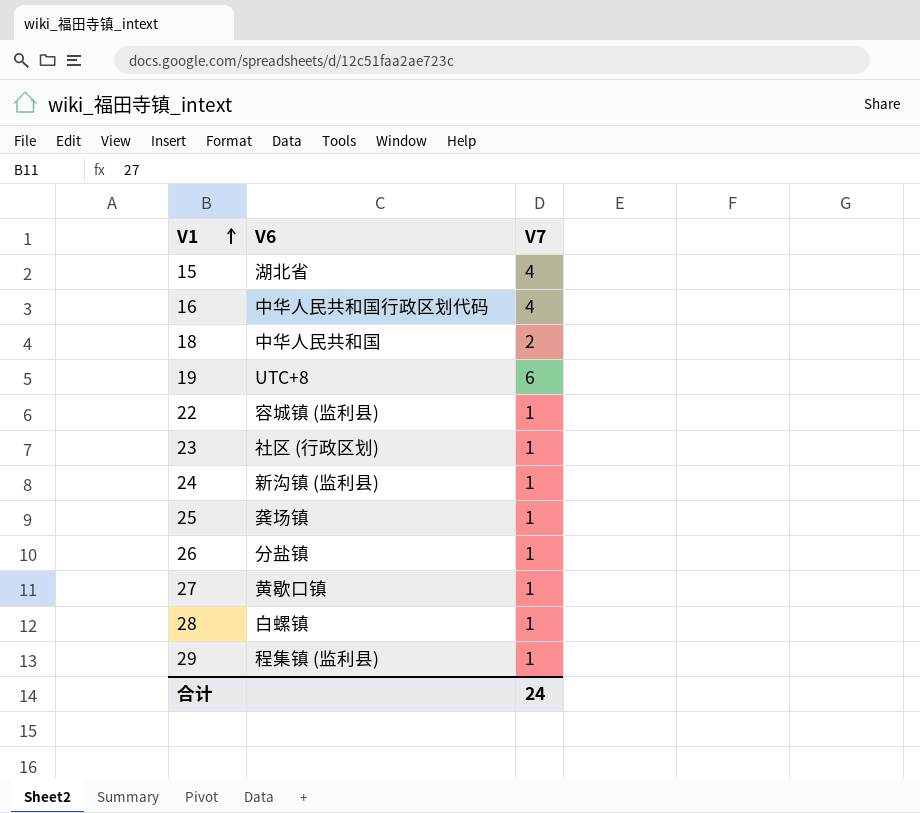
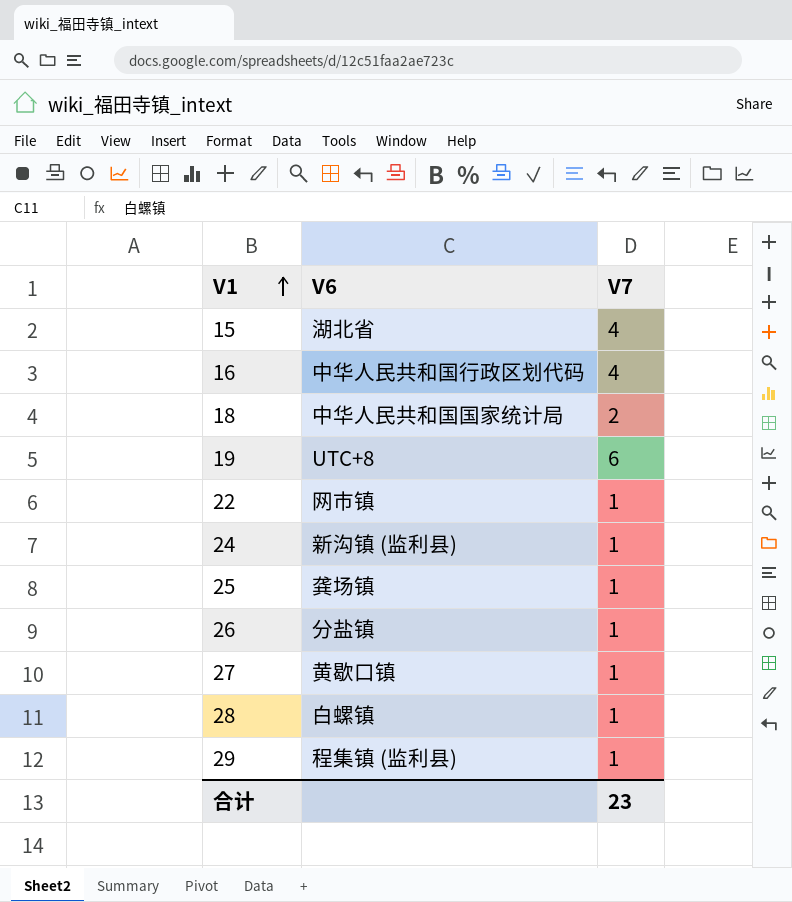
row 23: 社区 (行政区划) | 1 -> none
18 | V6: 中华人民共和国 -> 中华人民共和国国家统计局
22 | V6: 容城镇 (监利县) -> 网市镇
合计 | V7: 24 -> 23

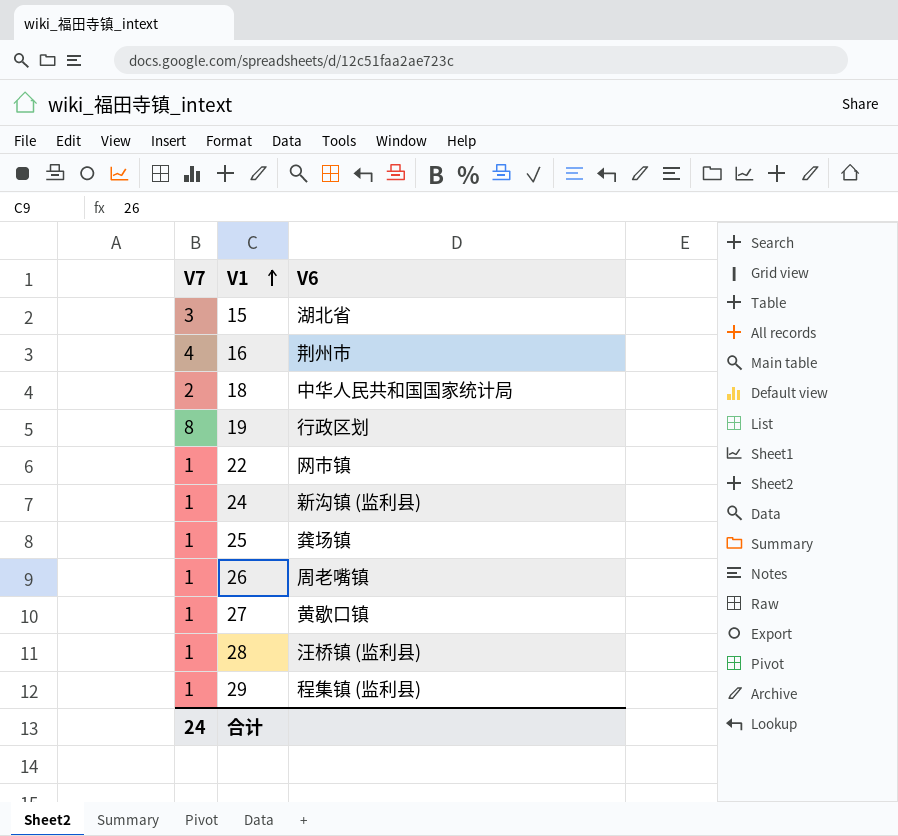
column V7 | position: 3 -> 1
15 | V7: 4 -> 3
16 | V6: 中华人民共和国行政区划代码 -> 荆州市
19 | V7: 6 -> 8
19 | V6: UTC+8 -> 行政区划
26 | V6: 分盐镇 -> 周老嘴镇
28 | V6: 白螺镇 -> 汪桥镇 (监利县)
合计 | V7: 23 -> 24

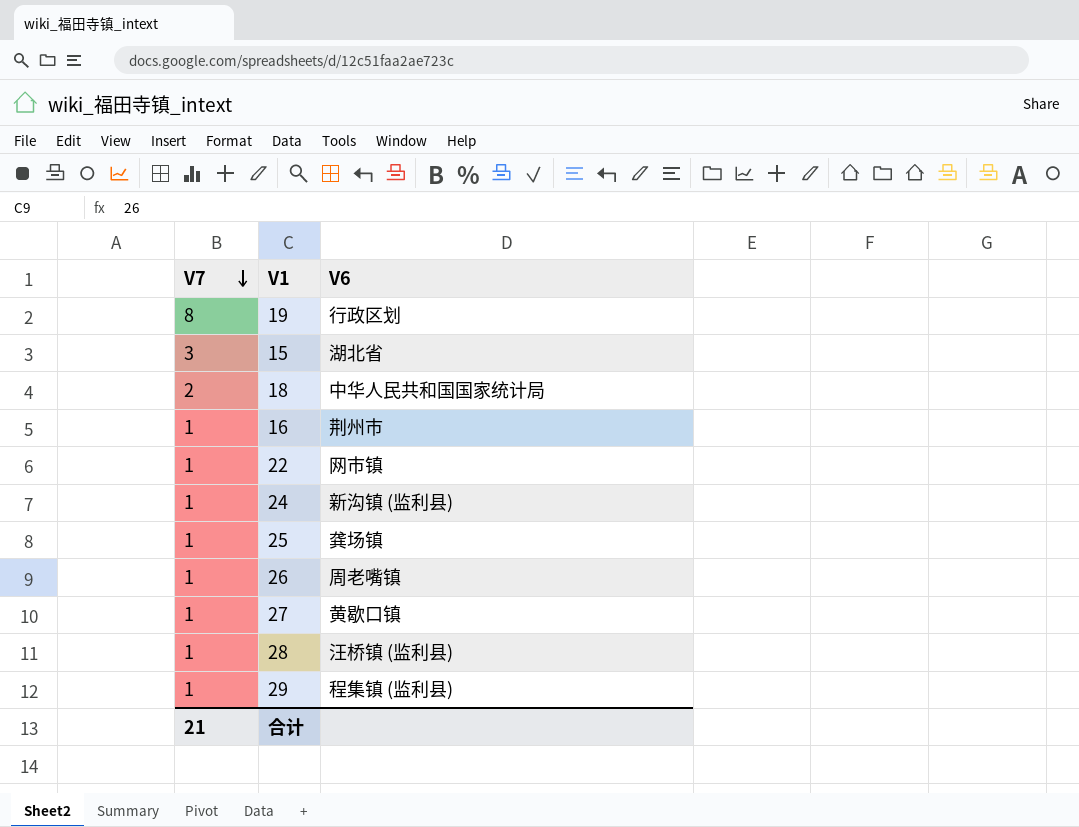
row order: V1 ascending -> V7 descending
16 | V7: 4 -> 1
合计 | V7: 24 -> 21

